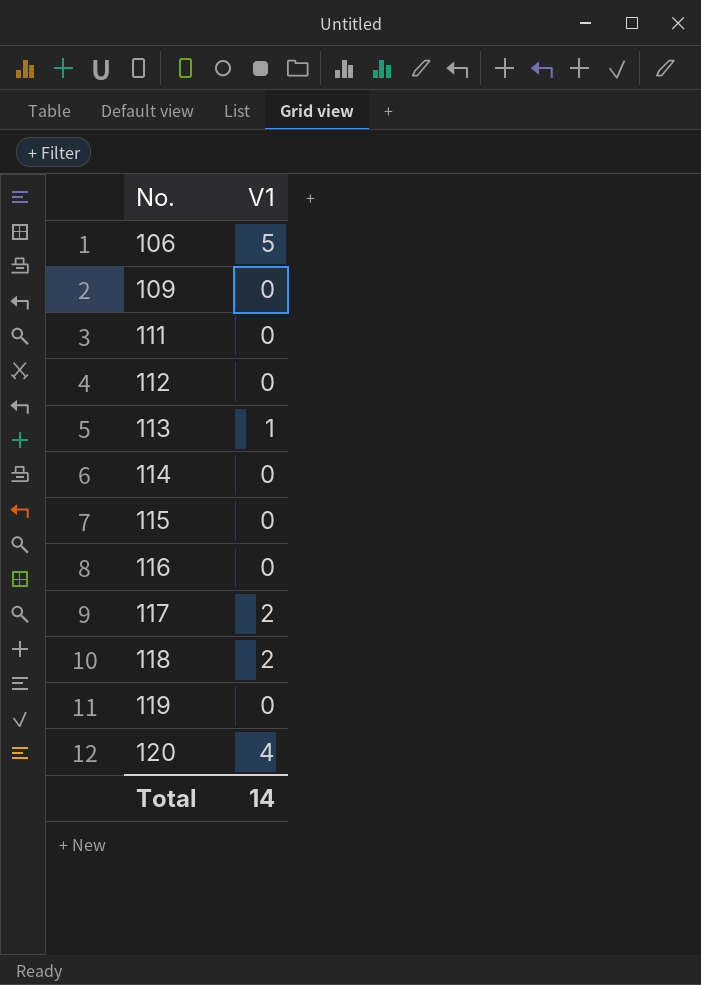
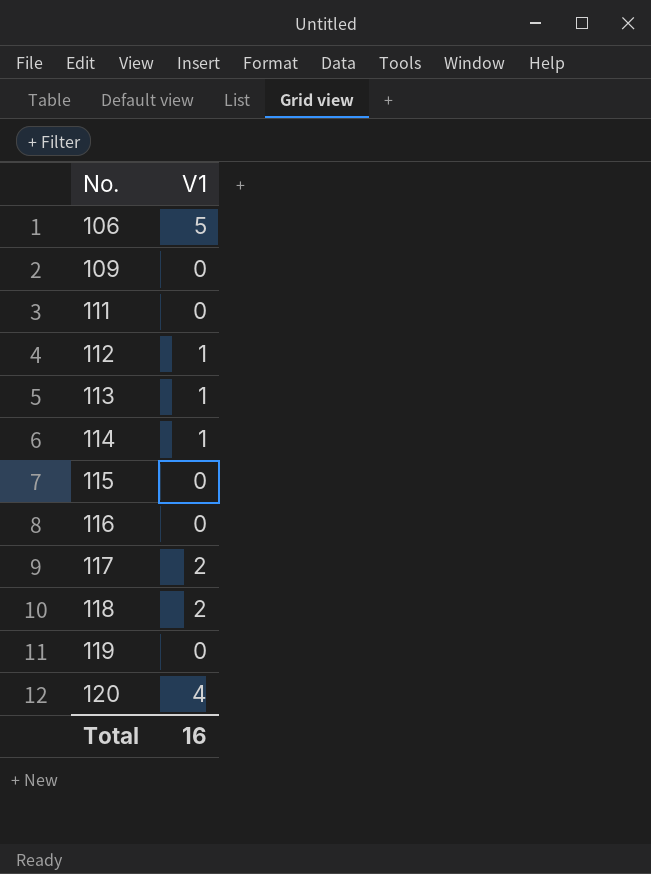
112 | V1: 0 -> 1
114 | V1: 0 -> 1
Total | V1: 14 -> 16

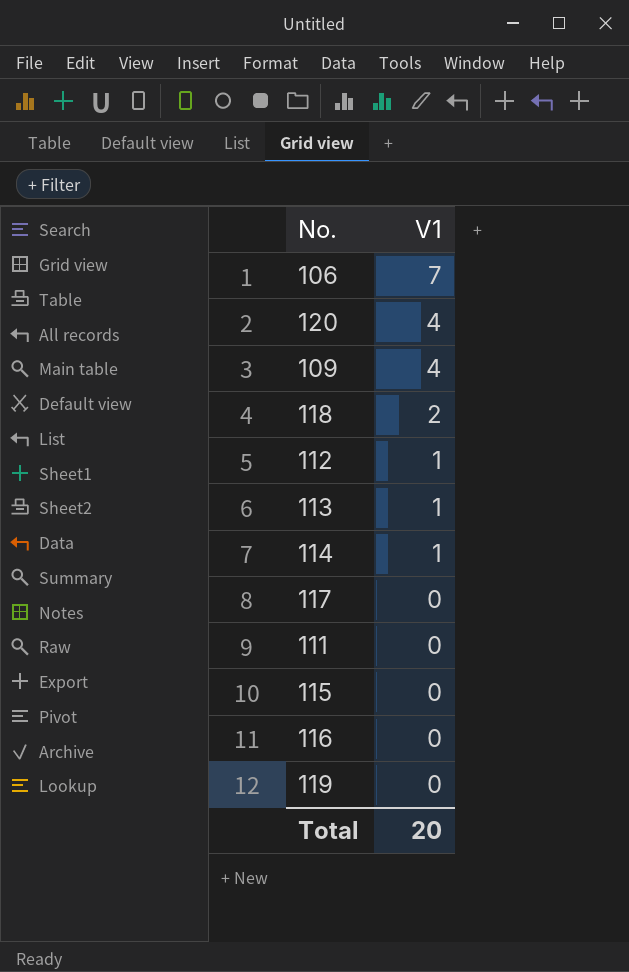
row order: No. ascending -> V1 descending
106 | V1: 5 -> 7
109 | V1: 0 -> 4
117 | V1: 2 -> 0
Total | V1: 16 -> 20

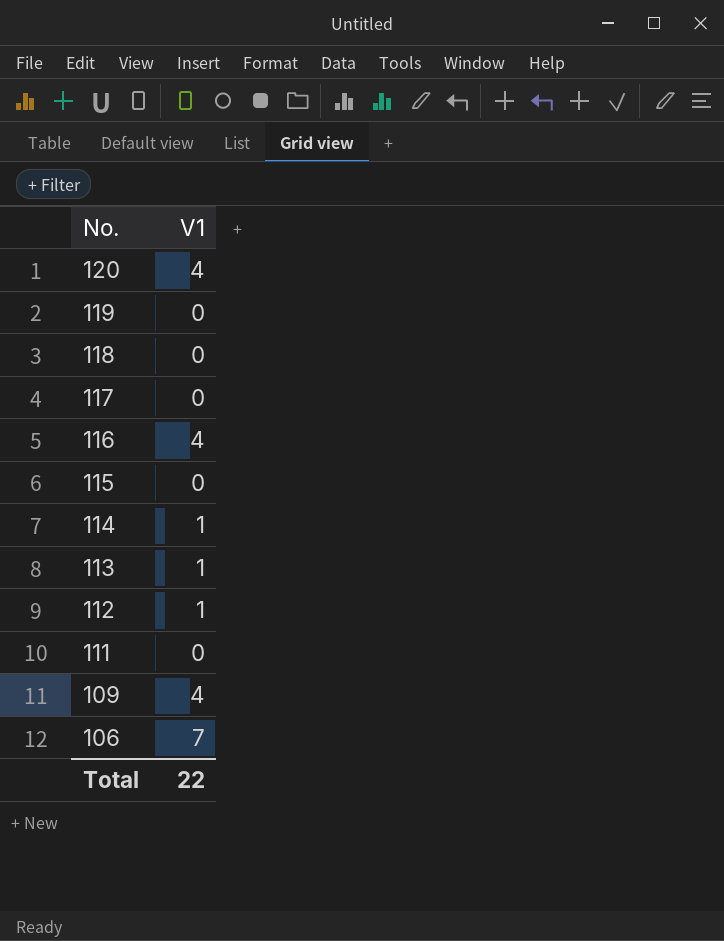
row order: V1 descending -> No. descending
118 | V1: 2 -> 0
116 | V1: 0 -> 4
Total | V1: 20 -> 22

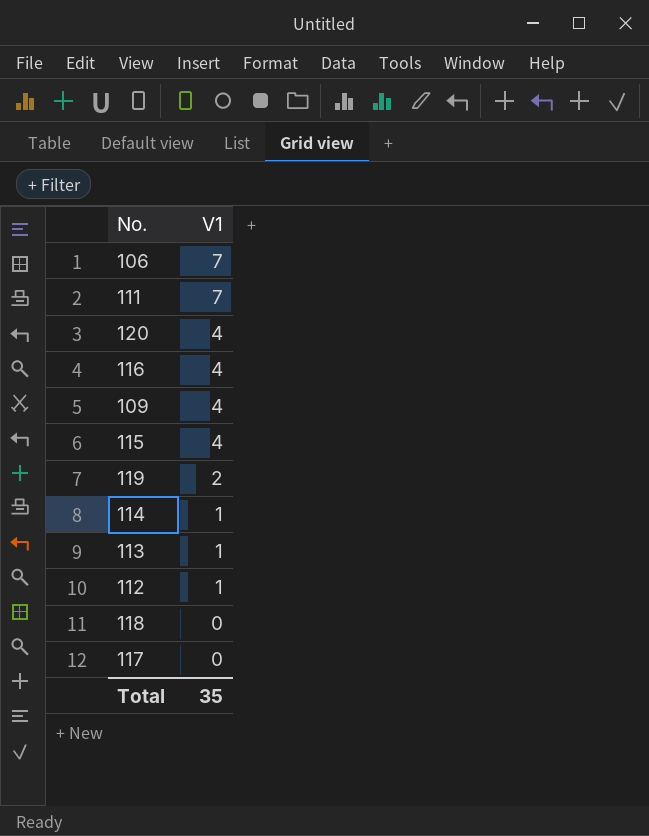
row order: No. descending -> V1 descending
111 | V1: 0 -> 7
115 | V1: 0 -> 4
119 | V1: 0 -> 2
Total | V1: 22 -> 35

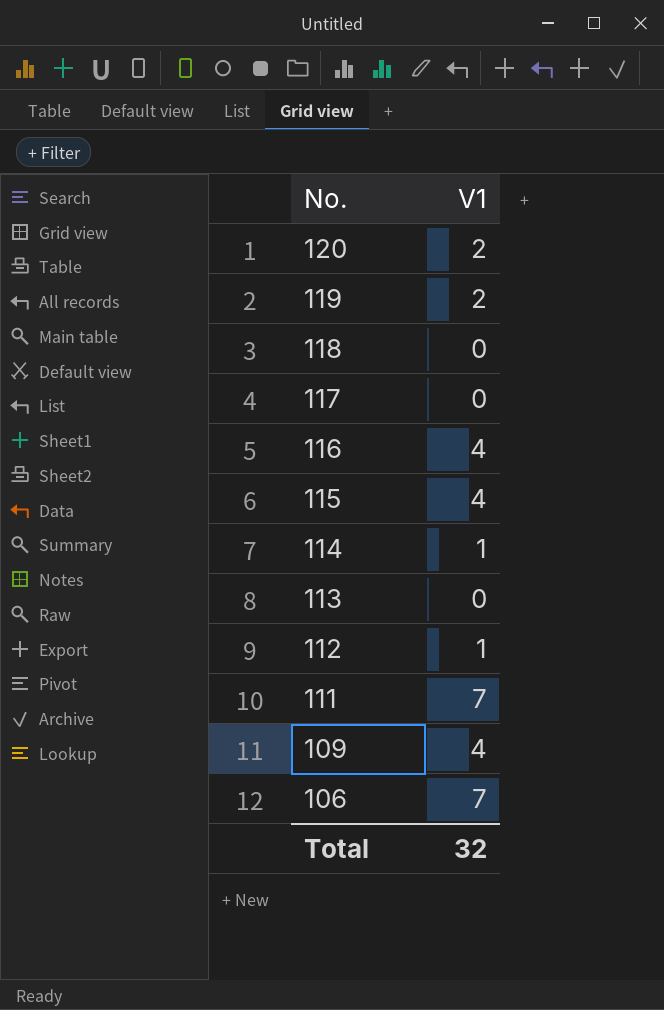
row order: V1 descending -> No. descending
120 | V1: 4 -> 2
113 | V1: 1 -> 0
Total | V1: 35 -> 32

